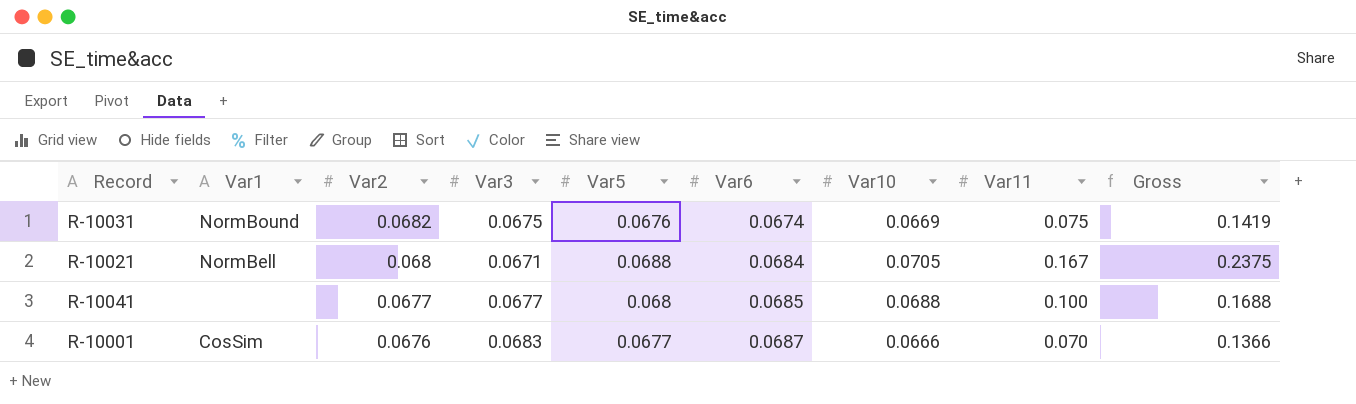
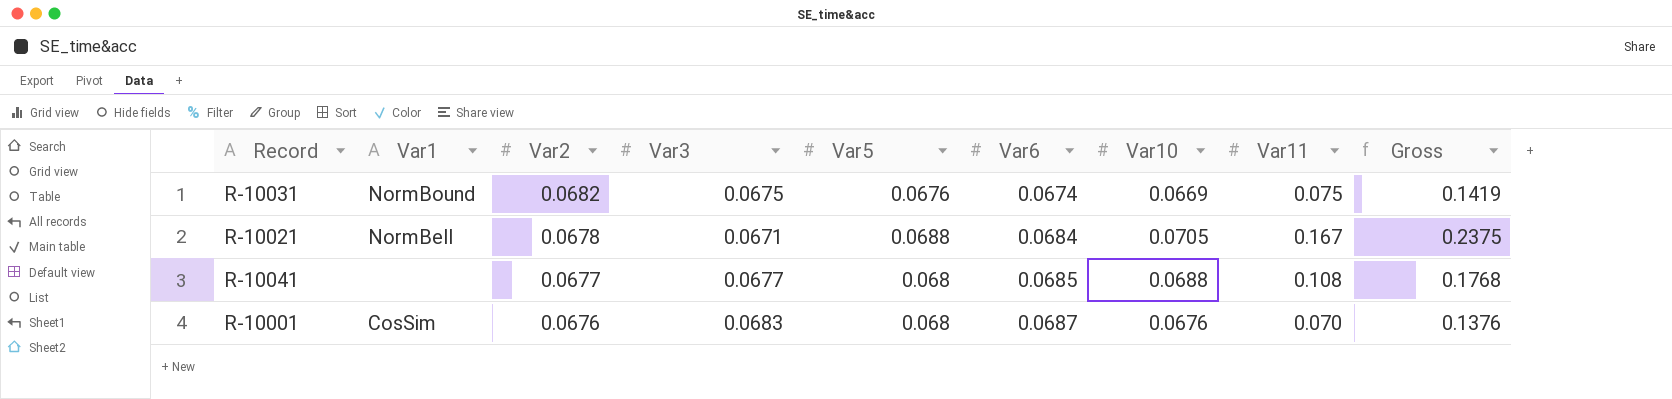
R-10021 | Var2: 0.068 -> 0.0678
R-10041 | Var11: 0.100 -> 0.108
R-10041 | Gross: 0.1688 -> 0.1768
R-10001 | Var5: 0.0677 -> 0.068
R-10001 | Var10: 0.0666 -> 0.0676
R-10001 | Gross: 0.1366 -> 0.1376

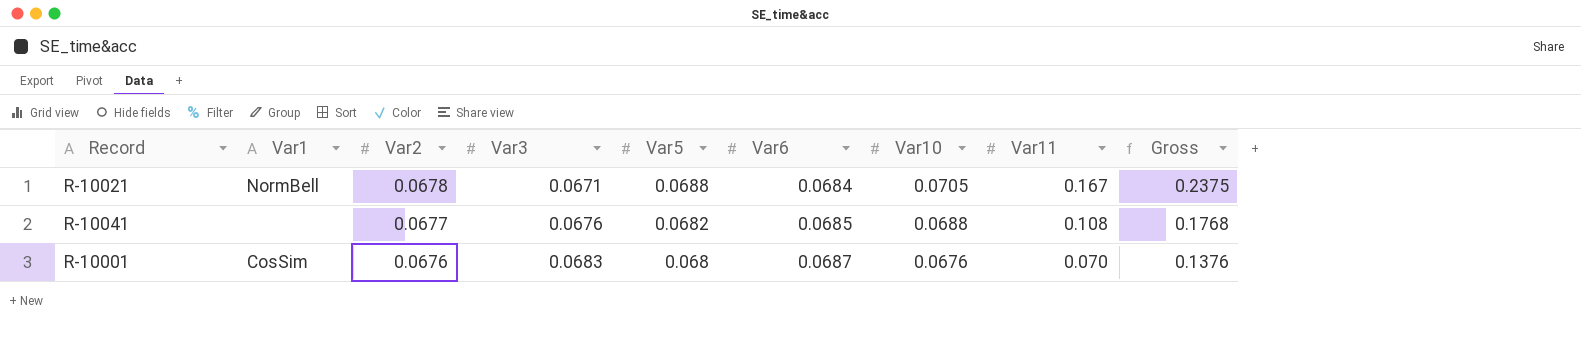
row R-10031: NormBound | 0.0682 | 0.0675 | 0.0676 | 0.0674 | 0.0669 | 0.075 | 0.1419 -> none
R-10041 | Var3: 0.0677 -> 0.0676
R-10041 | Var5: 0.068 -> 0.0682

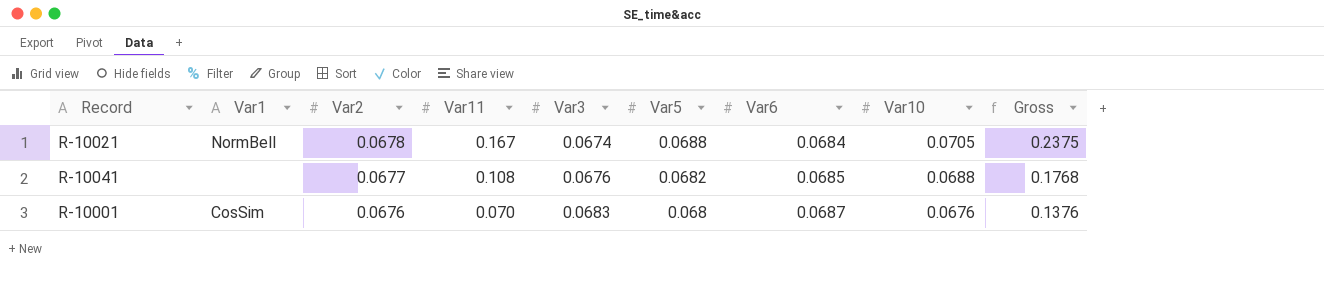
column Var11 | position: 8 -> 4
R-10021 | Var3: 0.0671 -> 0.0674

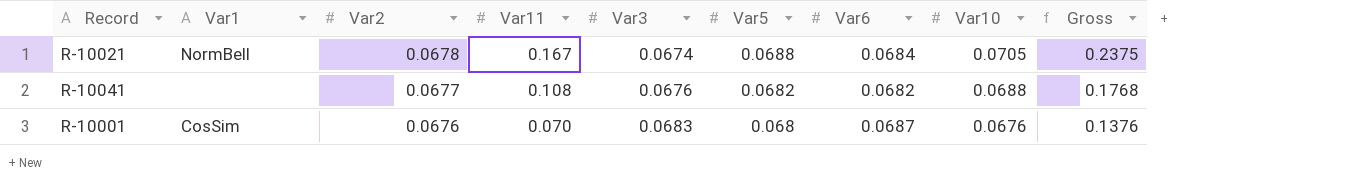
R-10041 | Var6: 0.0685 -> 0.0682

